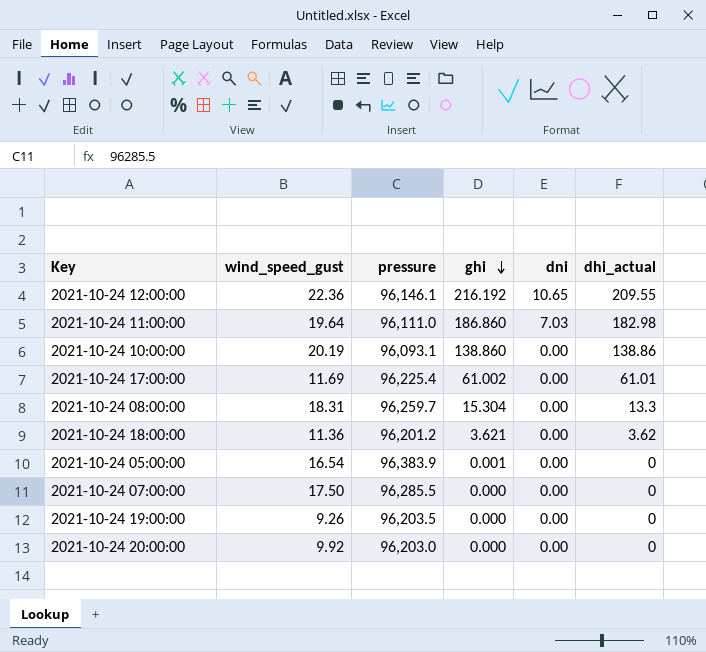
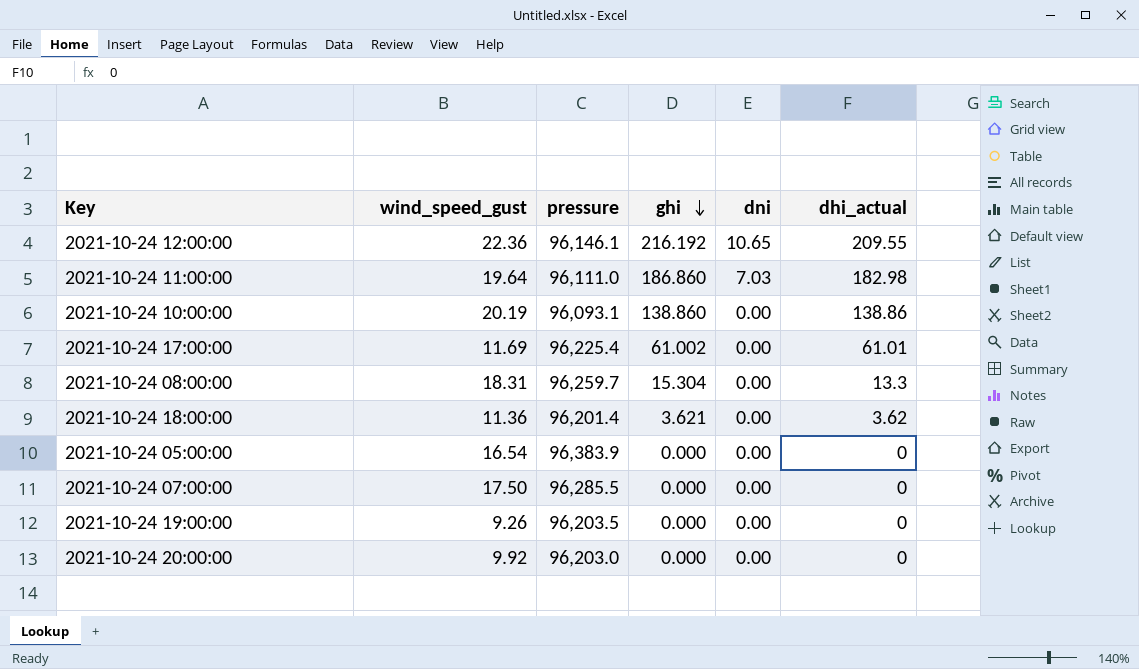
2021-10-24 18:00:00 | pressure: 96,201.2 -> 96,201.4
2021-10-24 05:00:00 | ghi: 0.001 -> 0.000

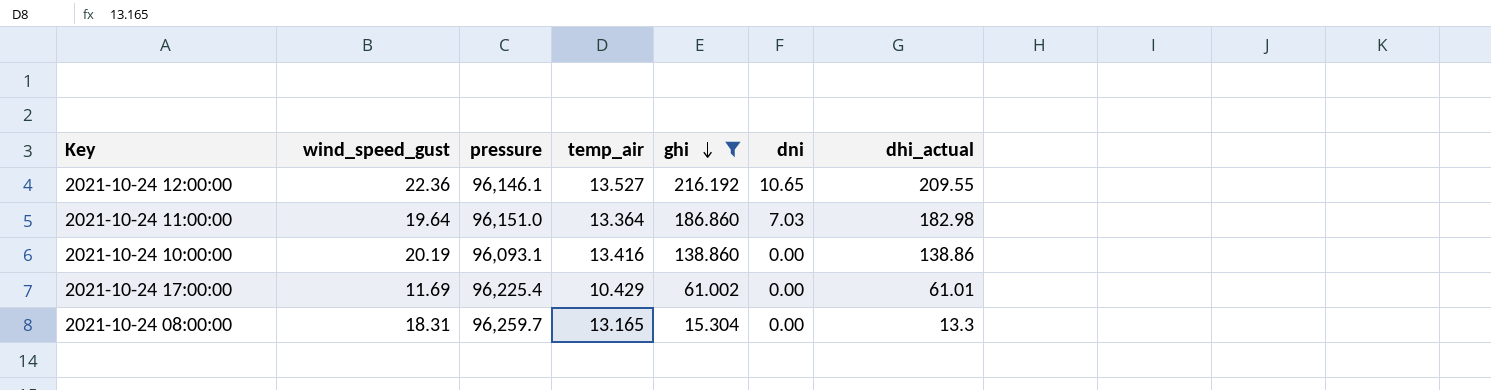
filter: none -> ghi >= 15.304
column temp_air | position: none -> 4
2021-10-24 11:00:00 | pressure: 96,111.0 -> 96,151.0

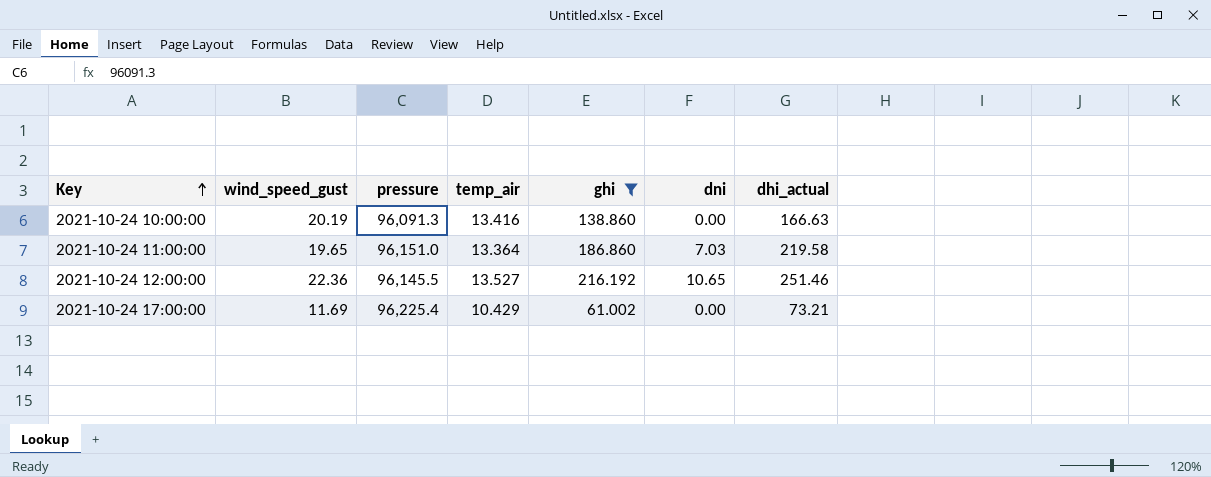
row order: ghi descending -> Key ascending
row 2021-10-24 08:00:00: 18.31 | 96,259.7 | 13.165 | 15.304 | 0.00 | 13.3 -> none
2021-10-24 10:00:00 | pressure: 96,093.1 -> 96,091.3
2021-10-24 10:00:00 | dhi_actual: 138.86 -> 166.63
2021-10-24 11:00:00 | wind_speed_gust: 19.64 -> 19.65
2021-10-24 11:00:00 | dhi_actual: 182.98 -> 219.58
2021-10-24 12:00:00 | pressure: 96,146.1 -> 96,145.5
2021-10-24 12:00:00 | dhi_actual: 209.55 -> 251.46
2021-10-24 17:00:00 | dhi_actual: 61.01 -> 73.21

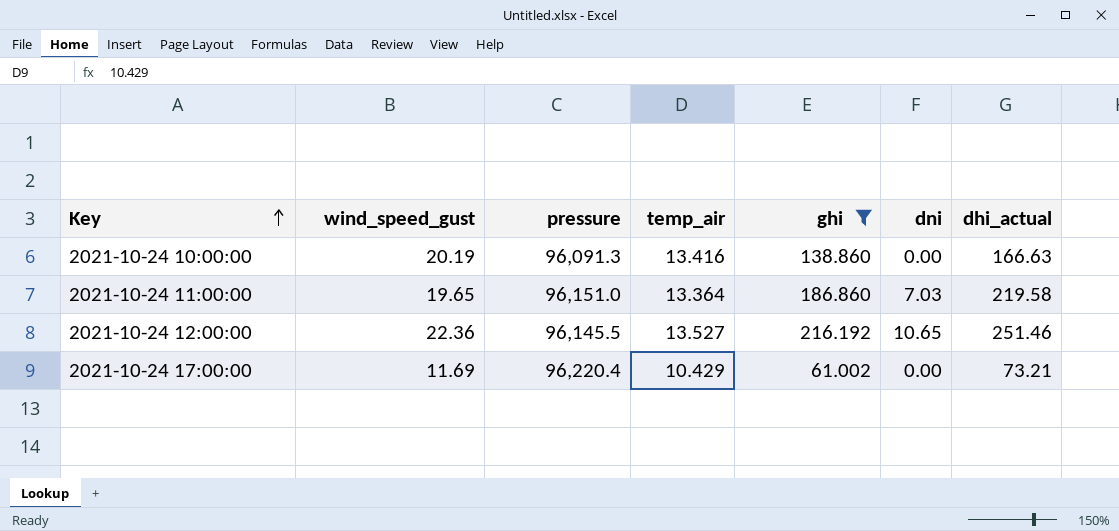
2021-10-24 17:00:00 | pressure: 96,225.4 -> 96,220.4

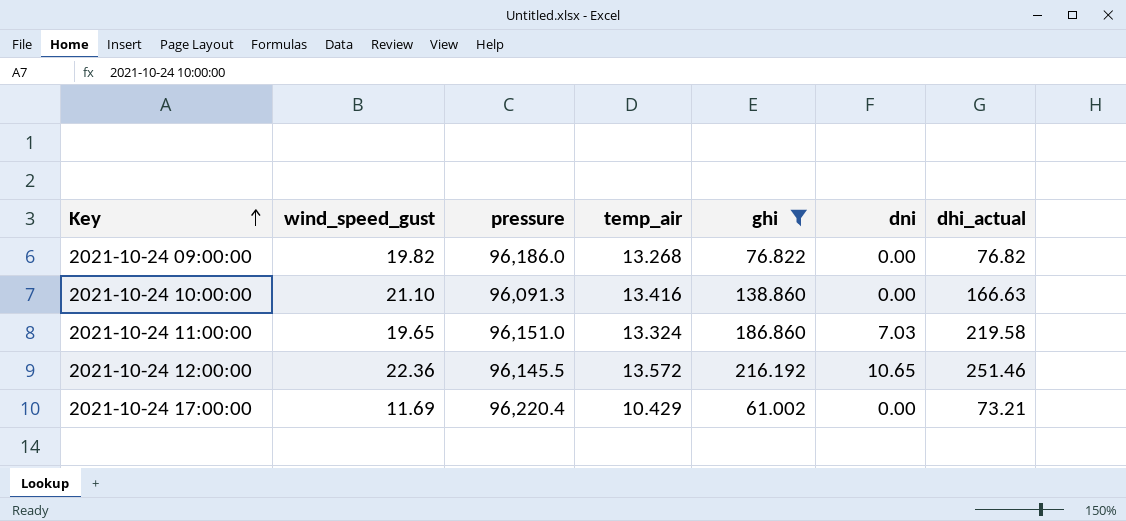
row 2021-10-24 09:00:00: none -> 19.82 | 96,186.0 | 13.268 | 76.822 | 0.00 | 76.82
2021-10-24 10:00:00 | wind_speed_gust: 20.19 -> 21.10
2021-10-24 11:00:00 | temp_air: 13.364 -> 13.324
2021-10-24 12:00:00 | temp_air: 13.527 -> 13.572

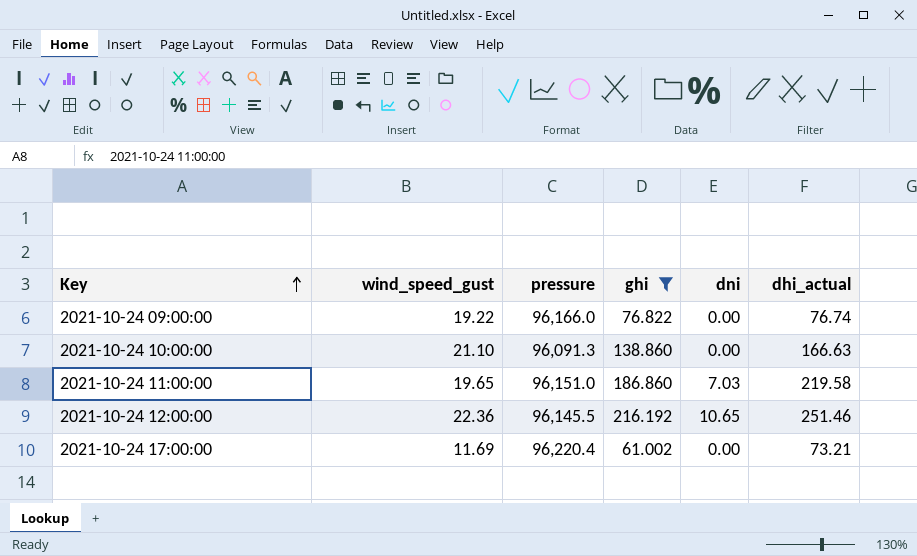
column temp_air | position: 4 -> none
2021-10-24 09:00:00 | wind_speed_gust: 19.82 -> 19.22
2021-10-24 09:00:00 | pressure: 96,186.0 -> 96,166.0
2021-10-24 09:00:00 | dhi_actual: 76.82 -> 76.74

